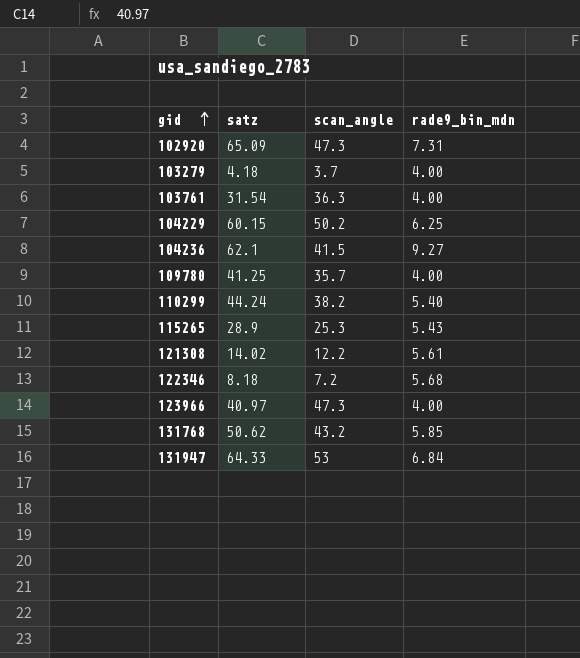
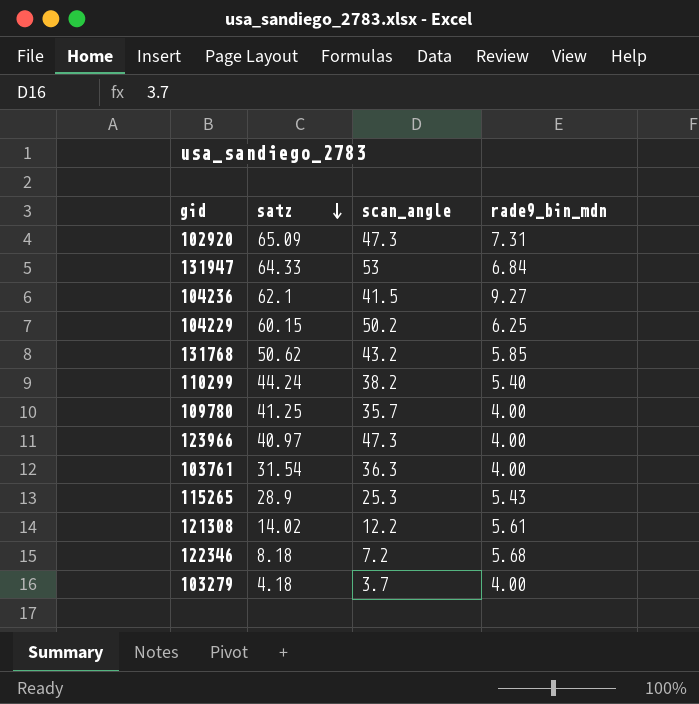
row order: gid ascending -> satz descending

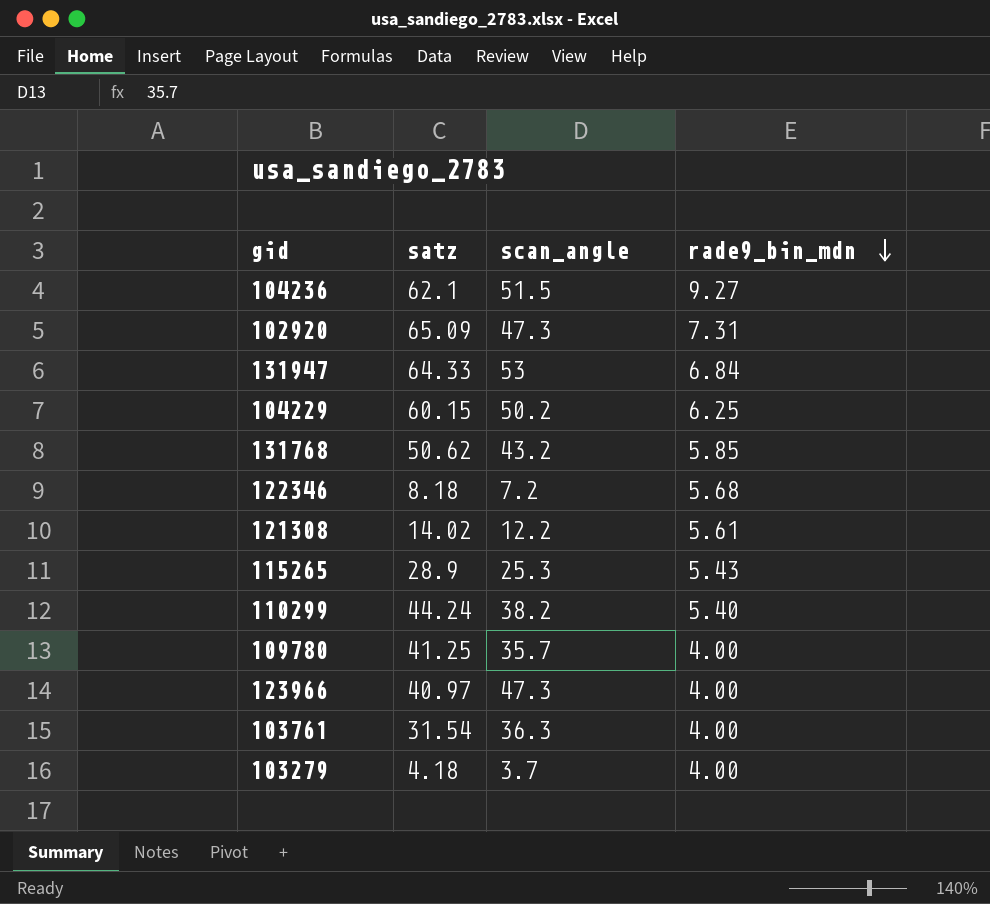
row order: satz descending -> rade9_bin_mdn descending
104236 | scan_angle: 41.5 -> 51.5

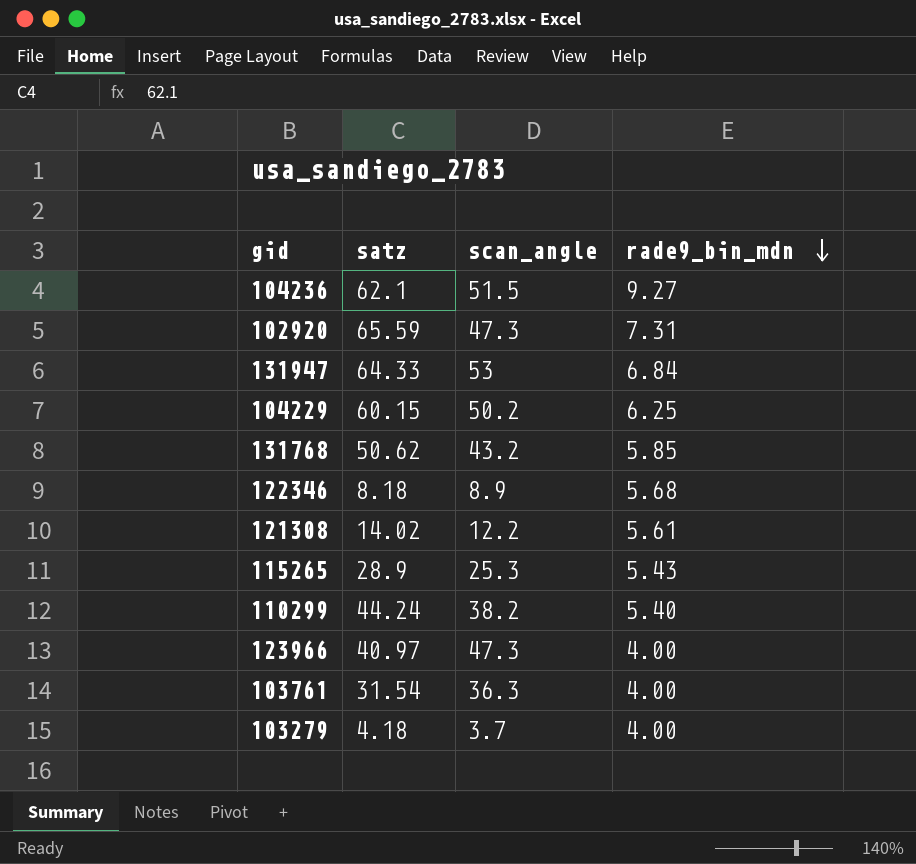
row 109780: 41.25 | 35.7 | 4.00 -> none
102920 | satz: 65.09 -> 65.59
122346 | scan_angle: 7.2 -> 8.9

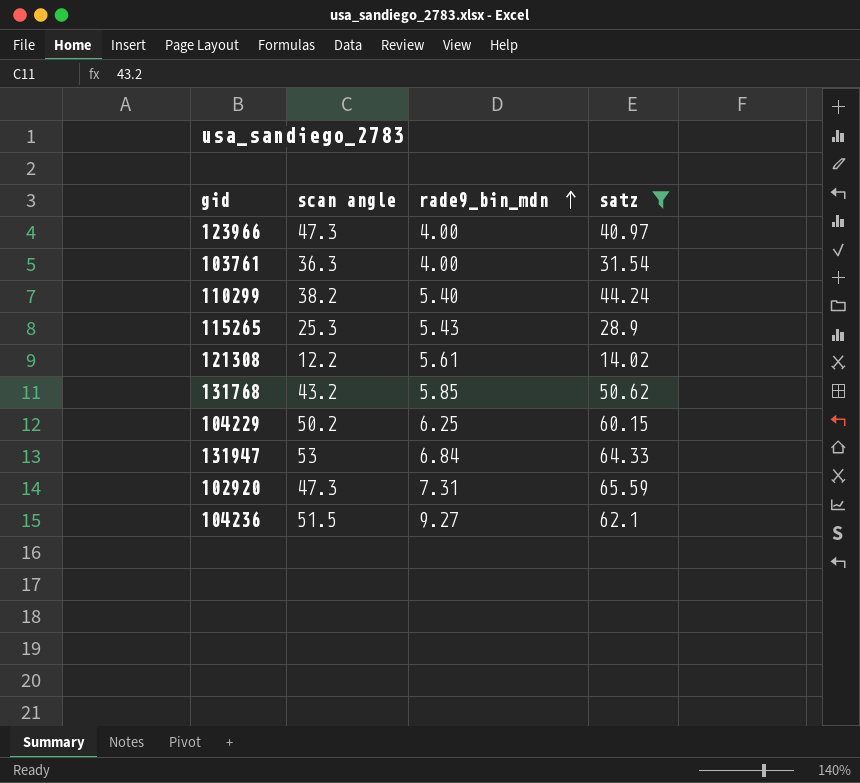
filter: none -> satz >= 14.02
row order: rade9_bin_mdn descending -> rade9_bin_mdn ascending
column name: scan_angle -> scan angle
column satz | position: 2 -> 4

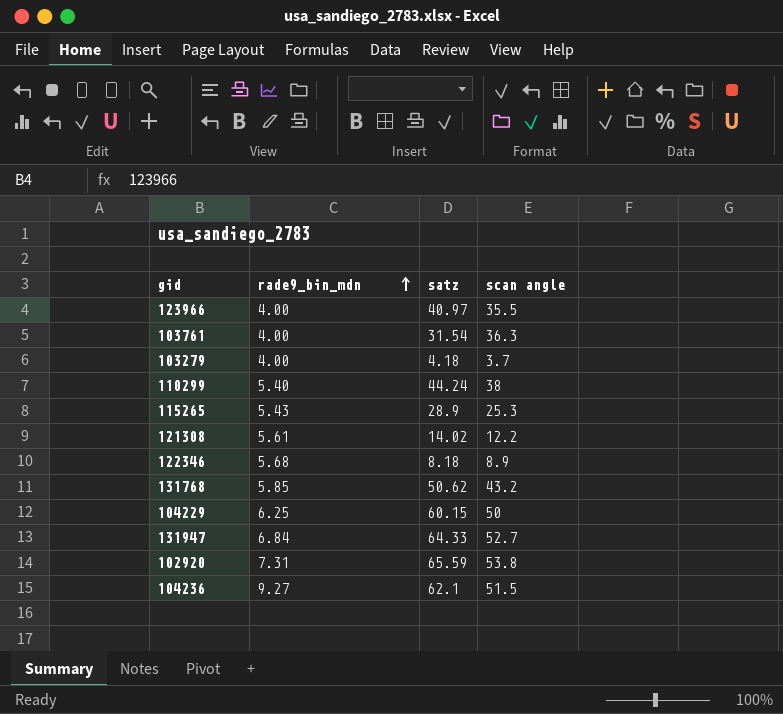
filter: satz >= 14.02 -> none
column scan angle | position: 2 -> 4
123966 | scan angle: 47.3 -> 35.5
110299 | scan angle: 38.2 -> 38
104229 | scan angle: 50.2 -> 50
131947 | scan angle: 53 -> 52.7
102920 | scan angle: 47.3 -> 53.8

